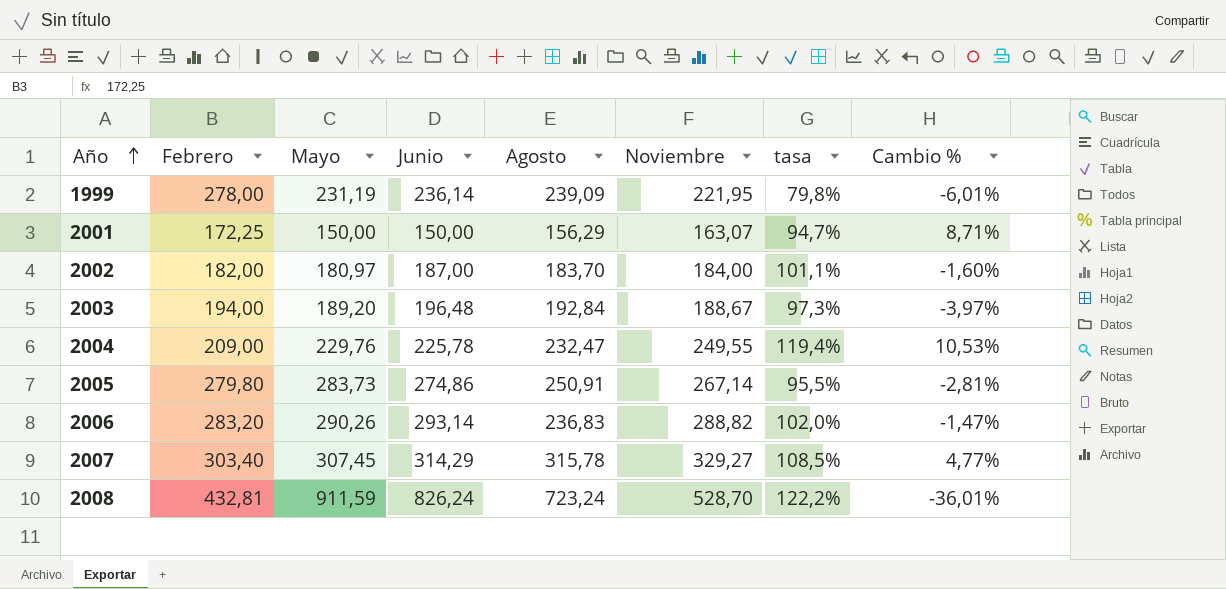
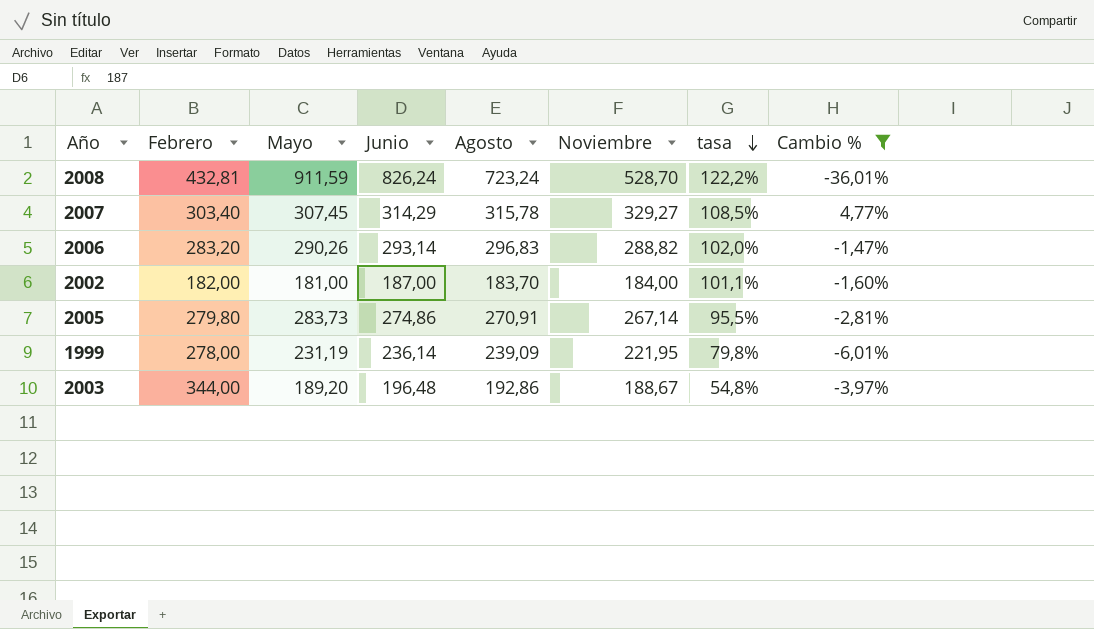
filter: none -> Cambio % <= 4,77%
row order: Año ascending -> tasa descending
2006 | Agosto: 236,83 -> 296,83
2002 | Mayo: 180,97 -> 181,00
2005 | Agosto: 250,91 -> 270,91
2003 | Febrero: 194,00 -> 344,00
2003 | Agosto: 192,84 -> 192,86
2003 | tasa: 97,3% -> 54,8%

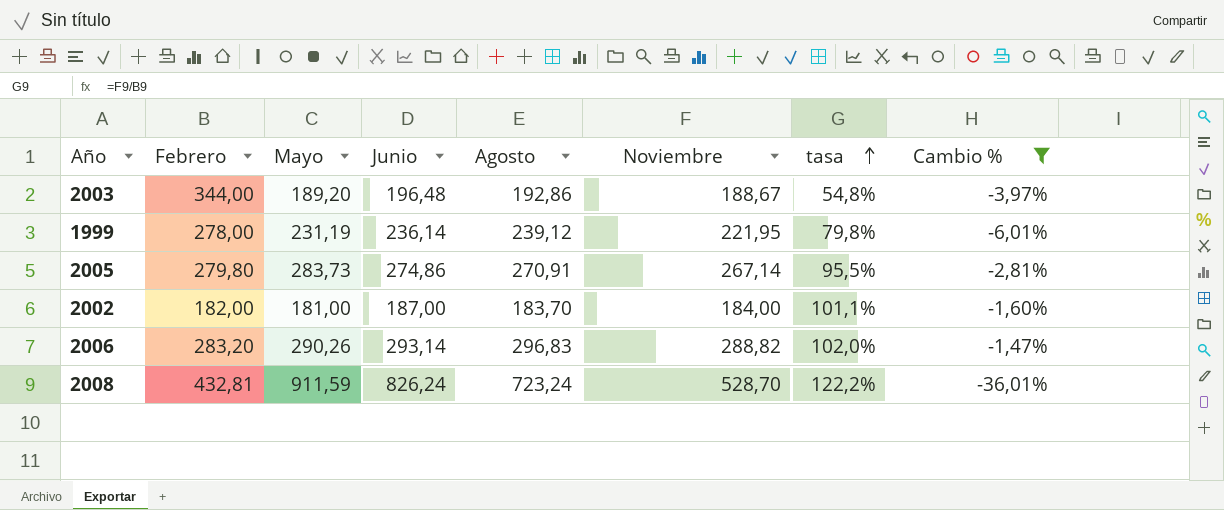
row order: tasa descending -> tasa ascending
row 2007: 303,40 | 307,45 | 314,29 | 315,78 | 329,27 | 108,5% | 4,77% -> none
1999 | Agosto: 239,09 -> 239,12

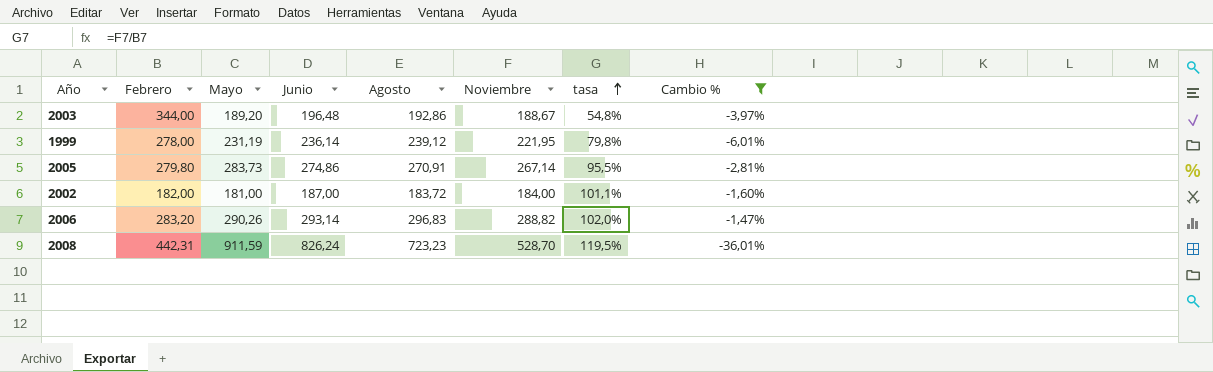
2002 | Agosto: 183,70 -> 183,72
2008 | Febrero: 432,81 -> 442,31
2008 | Agosto: 723,24 -> 723,23
2008 | tasa: 122,2% -> 119,5%

